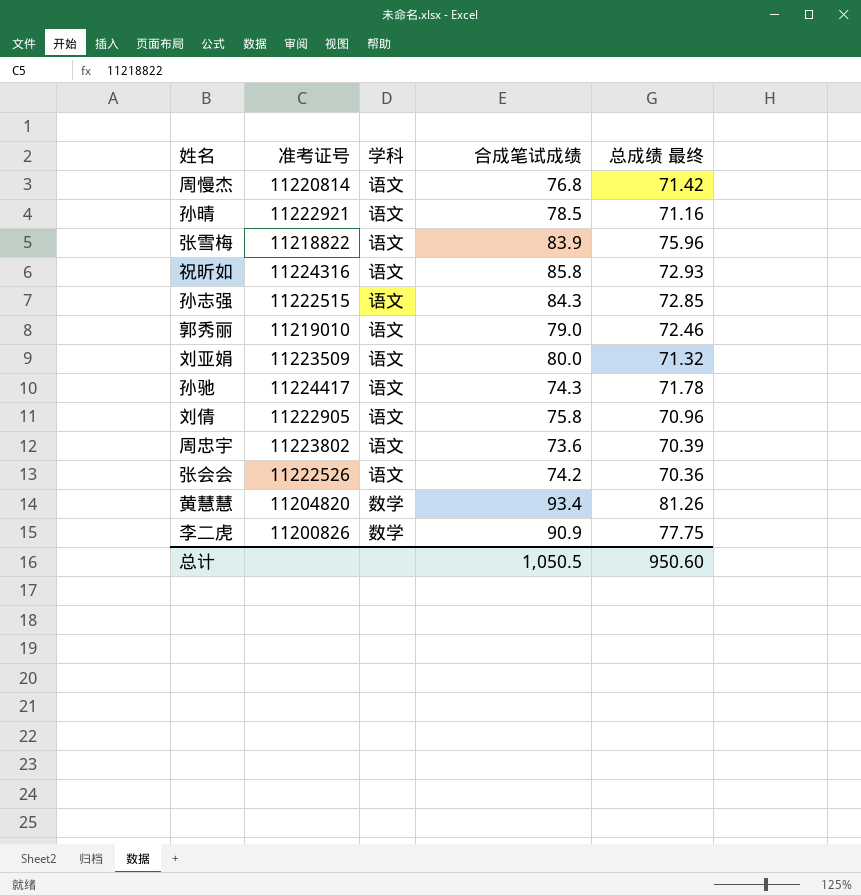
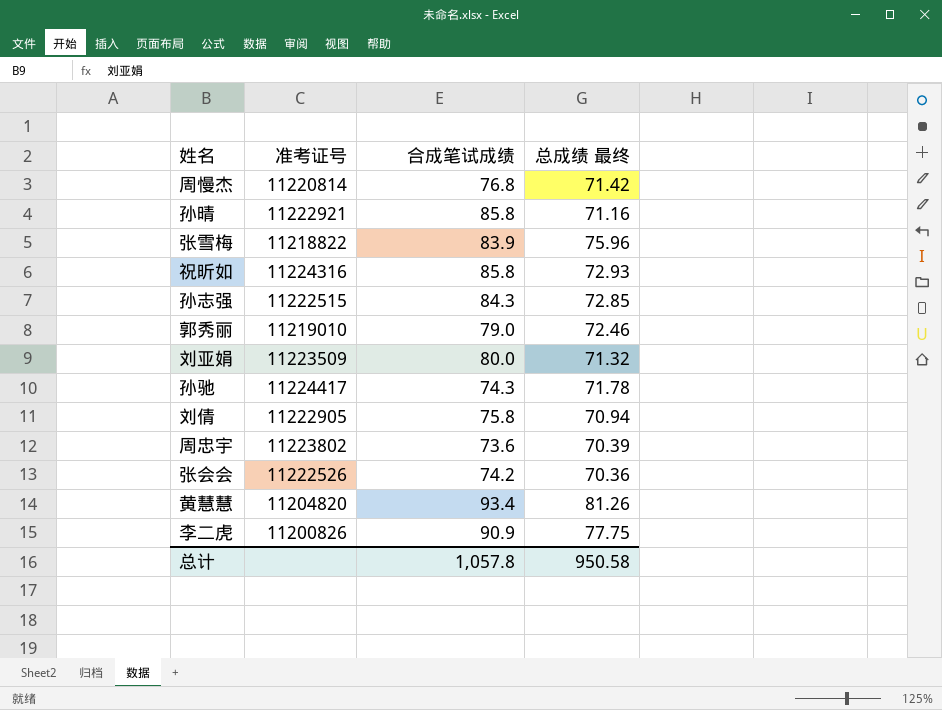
column 学科 | position: 3 -> none
孙晴 | 合成笔试成绩: 78.5 -> 85.8
刘倩 | 总成绩 最终: 70.96 -> 70.94
总计 | 合成笔试成绩: 1,050.5 -> 1,057.8
总计 | 总成绩 最终: 950.60 -> 950.58

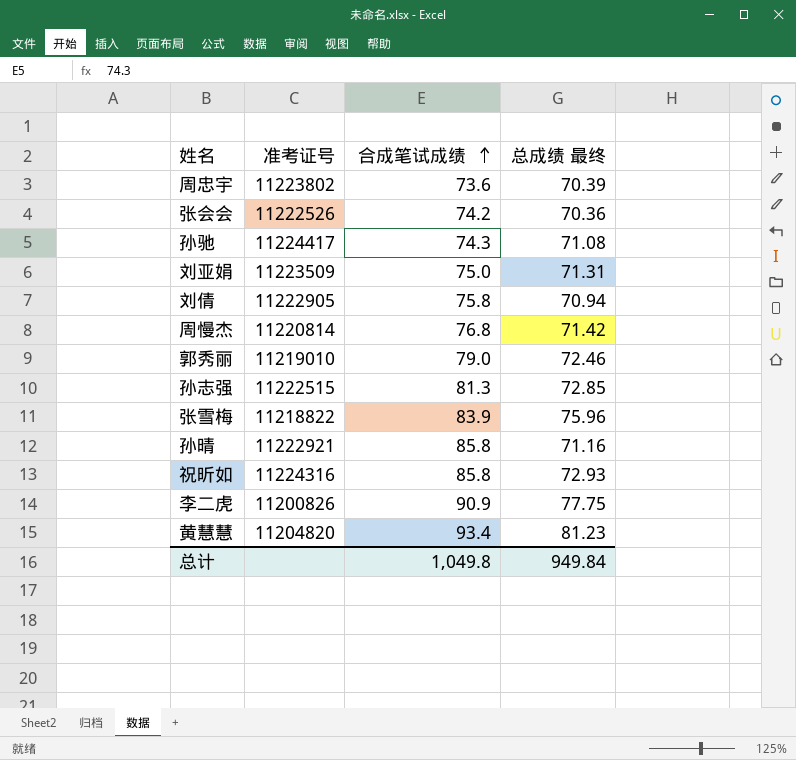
row order: none -> 合成笔试成绩 ascending
孙驰 | 总成绩 最终: 71.78 -> 71.08
刘亚娟 | 合成笔试成绩: 80.0 -> 75.0
刘亚娟 | 总成绩 最终: 71.32 -> 71.31
孙志强 | 合成笔试成绩: 84.3 -> 81.3
黄慧慧 | 总成绩 最终: 81.26 -> 81.23
总计 | 合成笔试成绩: 1,057.8 -> 1,049.8
总计 | 总成绩 最终: 950.58 -> 949.84

